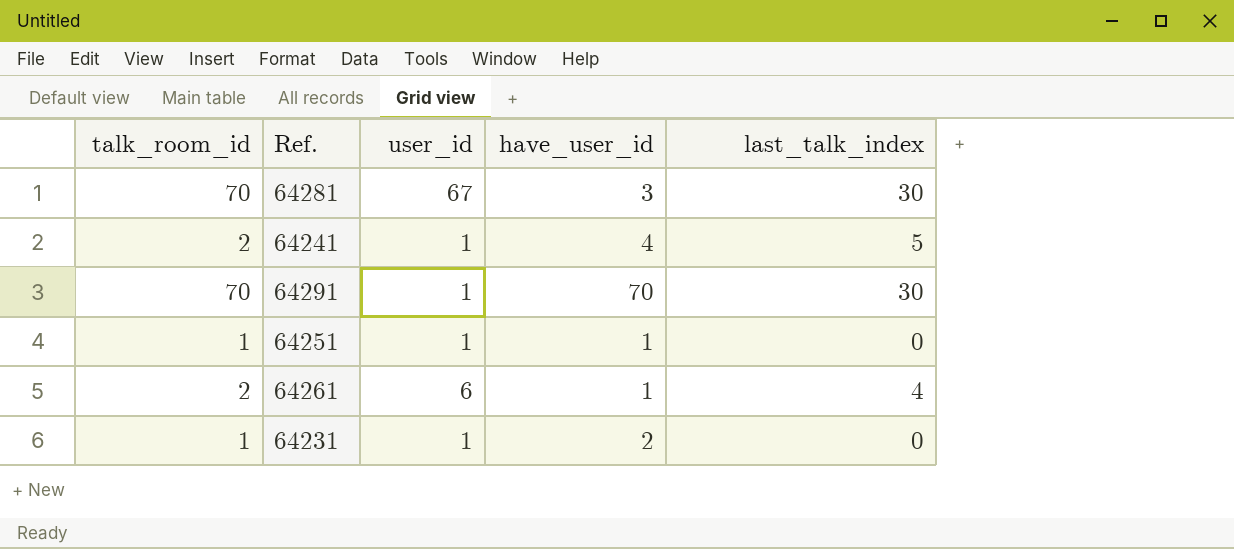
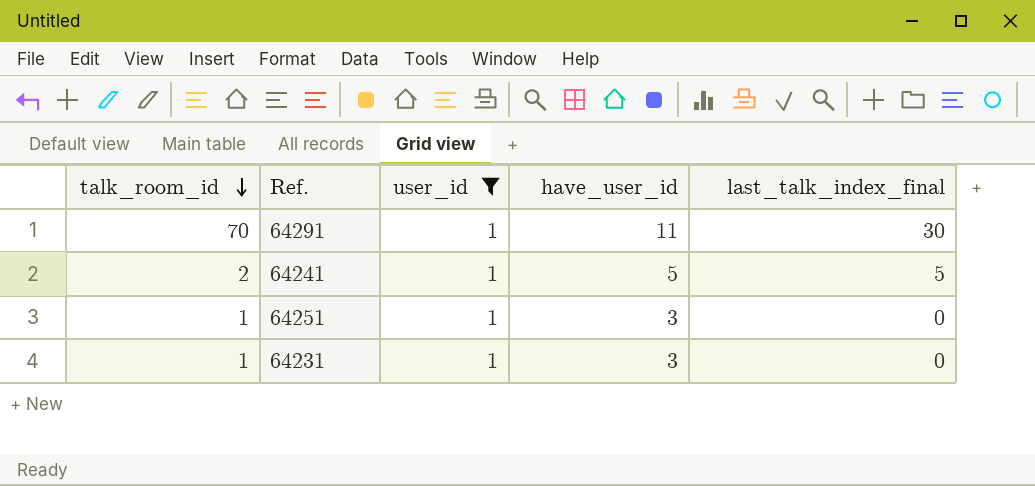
filter: none -> user_id = 1
row order: none -> talk_room_id descending
column name: last_talk_index -> last_talk_index_final
64291 | have_user_id: 70 -> 11
64241 | have_user_id: 4 -> 5
64251 | have_user_id: 1 -> 3
64231 | have_user_id: 2 -> 3

